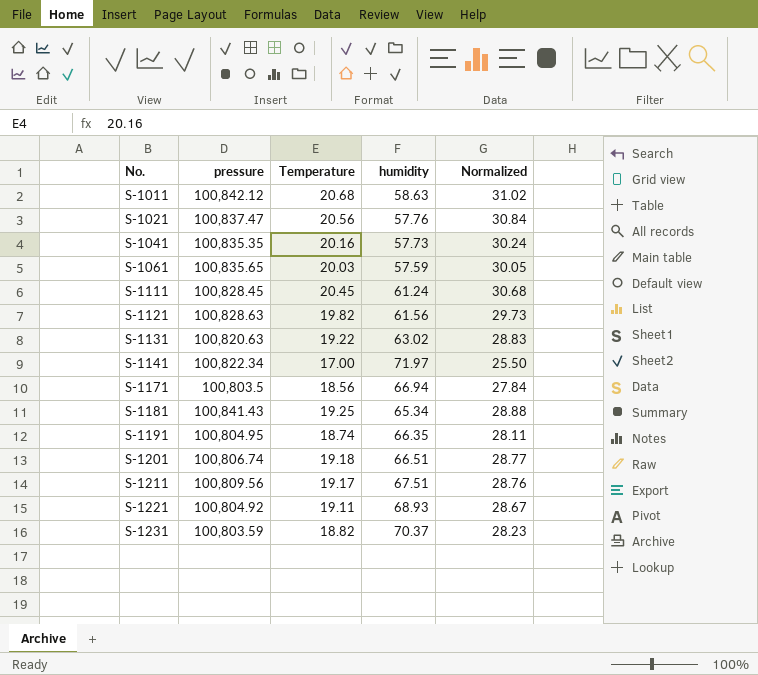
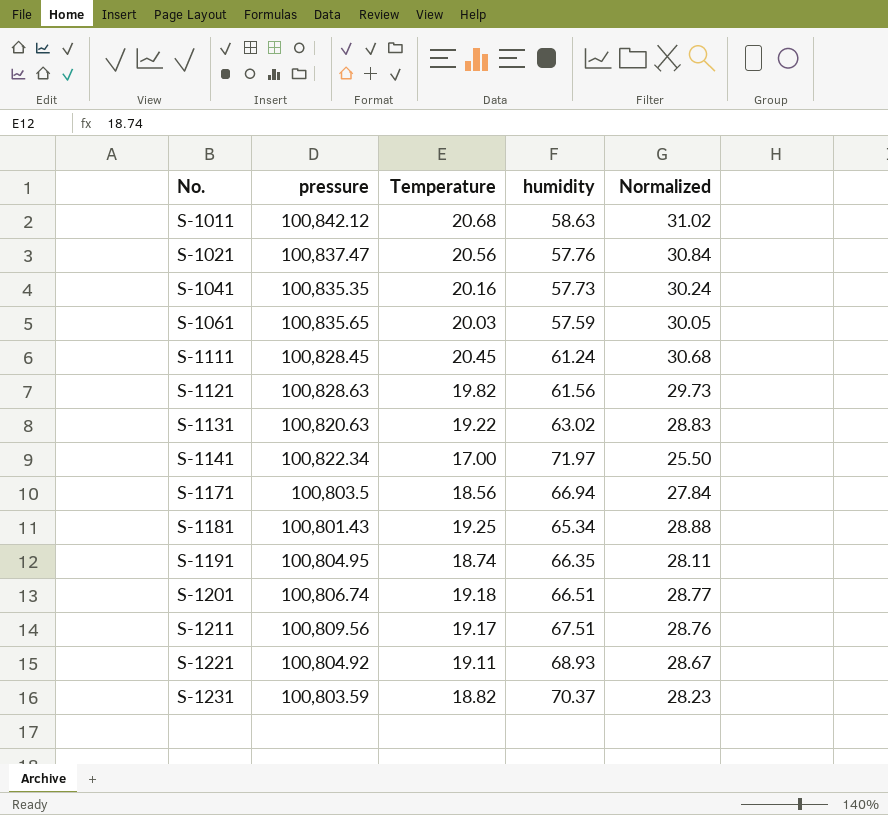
S-1181 | pressure: 100,841.43 -> 100,801.43

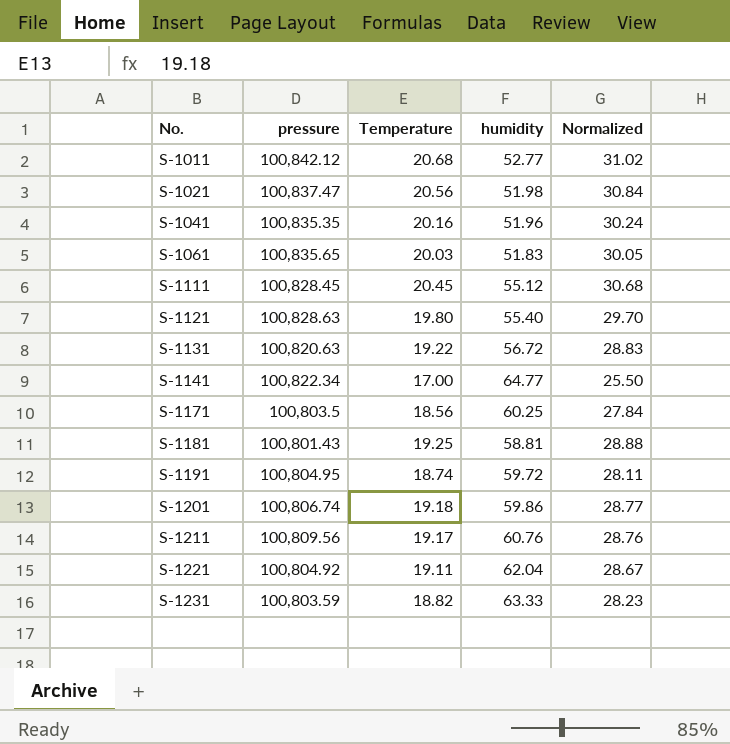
S-1011 | humidity: 58.63 -> 52.77
S-1021 | humidity: 57.76 -> 51.98
S-1041 | humidity: 57.73 -> 51.96
S-1061 | humidity: 57.59 -> 51.83
S-1111 | humidity: 61.24 -> 55.12
S-1121 | Temperature: 19.82 -> 19.80
S-1121 | humidity: 61.56 -> 55.40
S-1121 | Normalized: 29.73 -> 29.70
S-1131 | humidity: 63.02 -> 56.72
S-1141 | humidity: 71.97 -> 64.77
S-1171 | humidity: 66.94 -> 60.25
S-1181 | humidity: 65.34 -> 58.81
S-1191 | humidity: 66.35 -> 59.72
S-1201 | humidity: 66.51 -> 59.86
S-1211 | humidity: 67.51 -> 60.76
S-1221 | humidity: 68.93 -> 62.04
S-1231 | humidity: 70.37 -> 63.33

